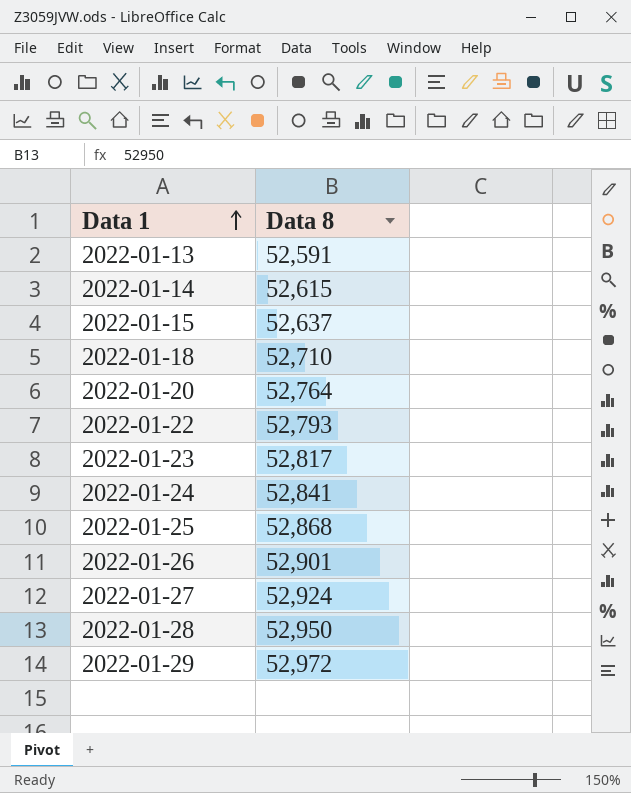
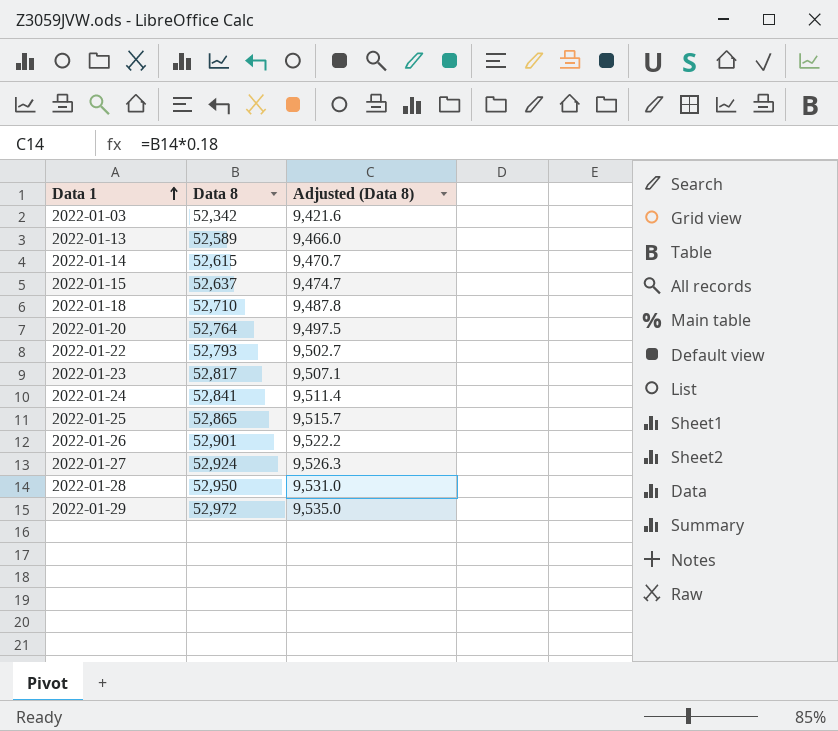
column Adjusted (Data 8) | formula: none -> [Data 8] * 0.18
row 2022-01-03: none -> 52,342 | 9,421.6
2022-01-13 | Data 8: 52,591 -> 52,589
2022-01-25 | Data 8: 52,868 -> 52,865

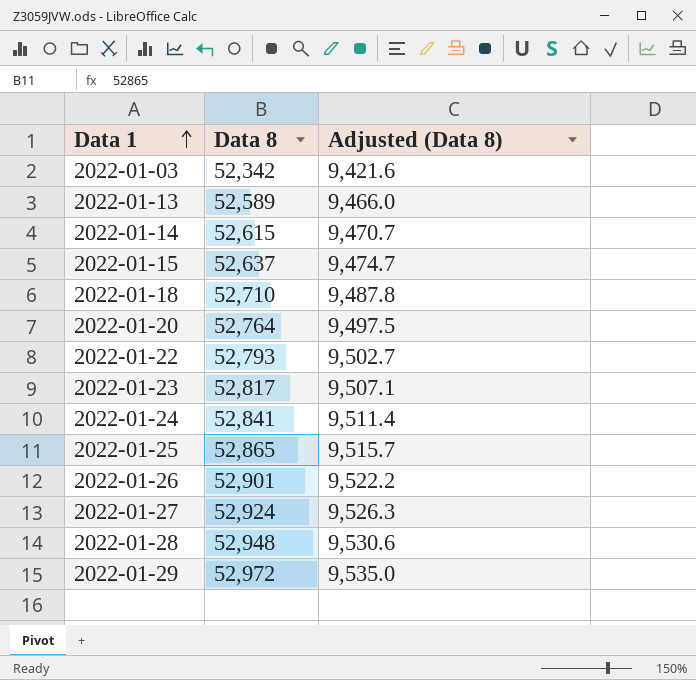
2022-01-28 | Data 8: 52,950 -> 52,948
2022-01-28 | Adjusted (Data 8): 9,531.0 -> 9,530.6

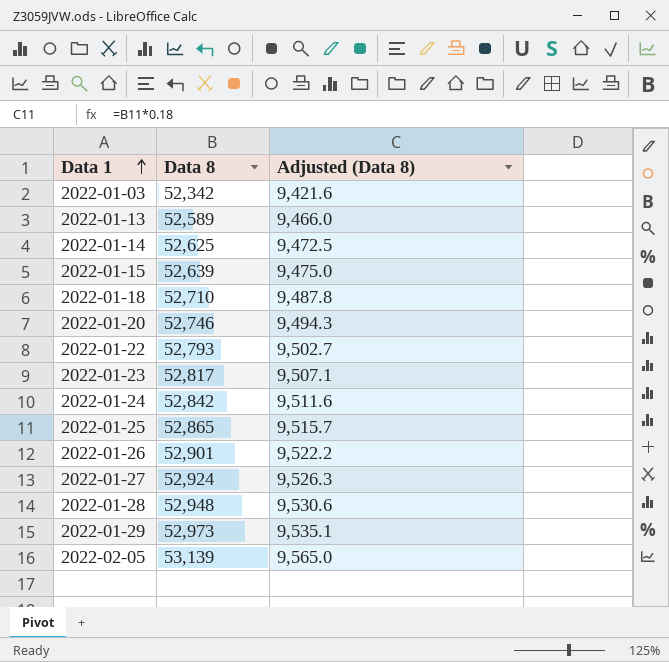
2022-01-14 | Data 8: 52,615 -> 52,625
2022-01-14 | Adjusted (Data 8): 9,470.7 -> 9,472.5
2022-01-15 | Data 8: 52,637 -> 52,639
2022-01-15 | Adjusted (Data 8): 9,474.7 -> 9,475.0
2022-01-20 | Data 8: 52,764 -> 52,746
2022-01-20 | Adjusted (Data 8): 9,497.5 -> 9,494.3
2022-01-24 | Data 8: 52,841 -> 52,842
2022-01-24 | Adjusted (Data 8): 9,511.4 -> 9,511.6
2022-01-29 | Data 8: 52,972 -> 52,973
2022-01-29 | Adjusted (Data 8): 9,535.0 -> 9,535.1
row 2022-02-05: none -> 53,139 | 9,565.0

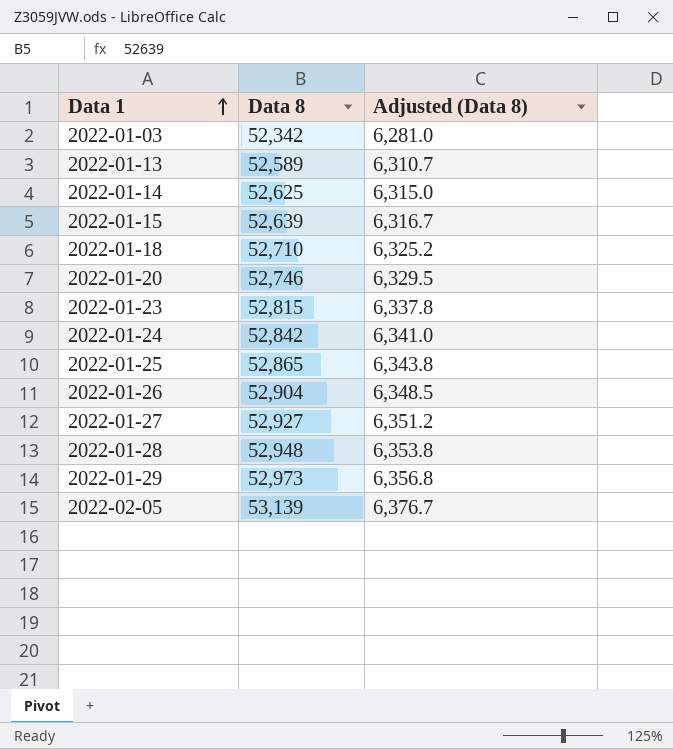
column Adjusted (Data 8) | formula: [Data 8] * 0.18 -> [Data 8] * 0.12
row 2022-01-22: 52,793 | 9,502.7 -> none
2022-01-23 | Data 8: 52,817 -> 52,815
2022-01-26 | Data 8: 52,901 -> 52,904
2022-01-27 | Data 8: 52,924 -> 52,927

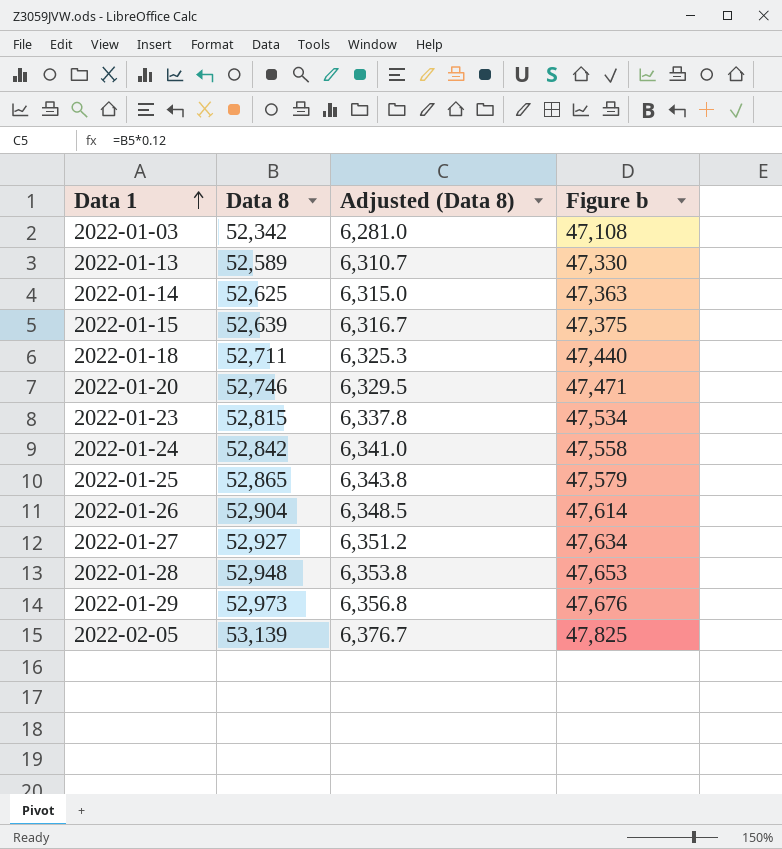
column Figure b | formula: none -> [Data 8] * 0.9
2022-01-18 | Data 8: 52,710 -> 52,711
2022-01-18 | Adjusted (Data 8): 6,325.2 -> 6,325.3

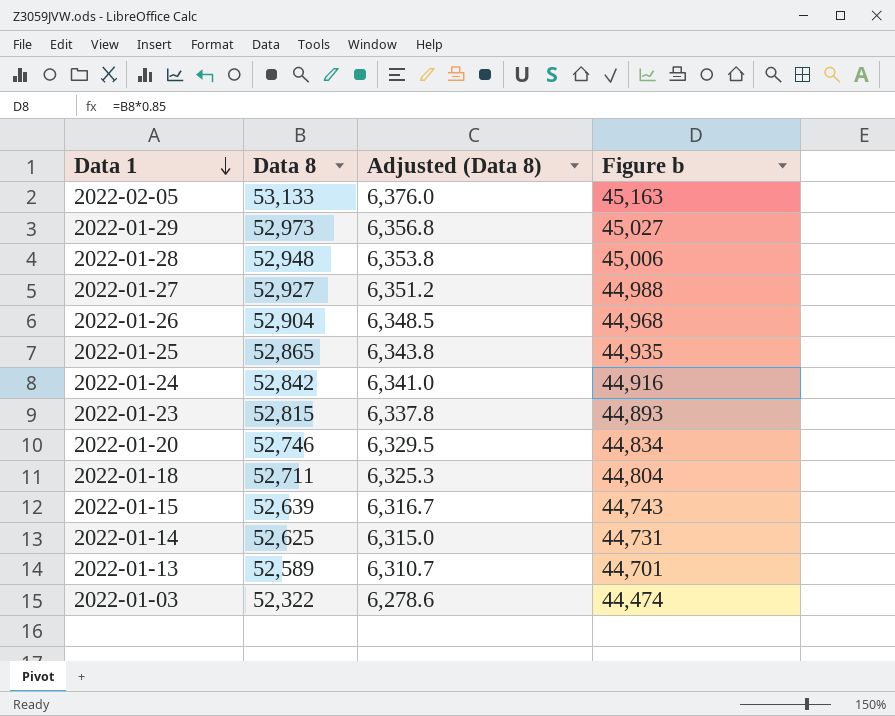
row order: Data 1 ascending -> Data 1 descending
column Figure b | formula: [Data 8] * 0.9 -> [Data 8] * 0.85
2022-02-05 | Data 8: 53,139 -> 53,133
2022-02-05 | Adjusted (Data 8): 6,376.7 -> 6,376.0
2022-01-03 | Data 8: 52,342 -> 52,322
2022-01-03 | Adjusted (Data 8): 6,281.0 -> 6,278.6

